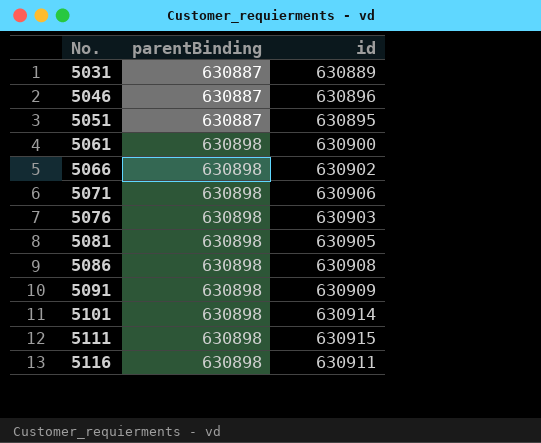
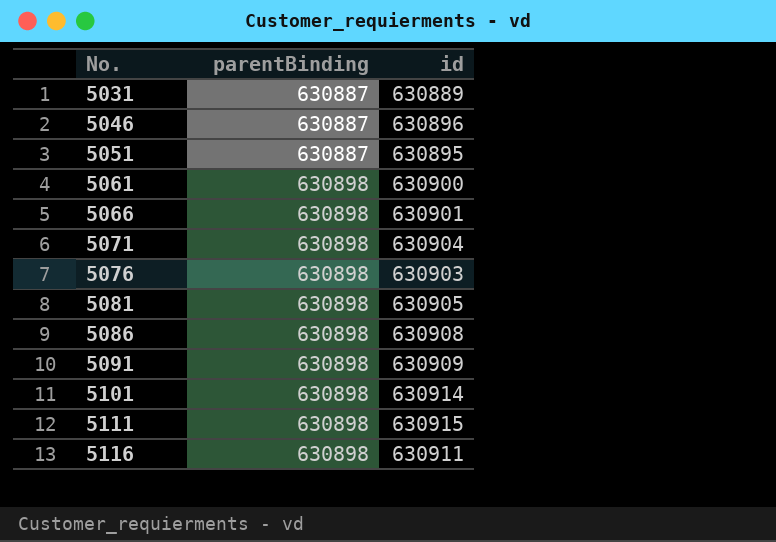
5066 | id: 630902 -> 630901
5071 | id: 630906 -> 630904

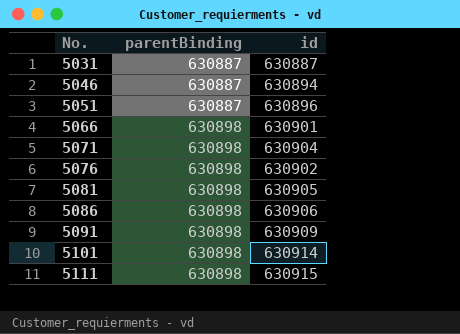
row 5061: 630898 | 630900 -> none
row 5116: 630898 | 630911 -> none
5031 | id: 630889 -> 630887
5046 | id: 630896 -> 630894
5051 | id: 630895 -> 630896
5076 | id: 630903 -> 630902
5086 | id: 630908 -> 630906

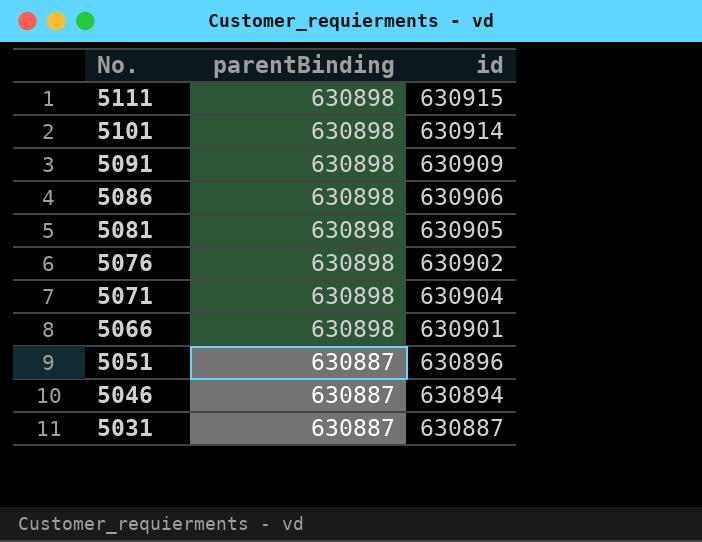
row order: No. ascending -> No. descending

